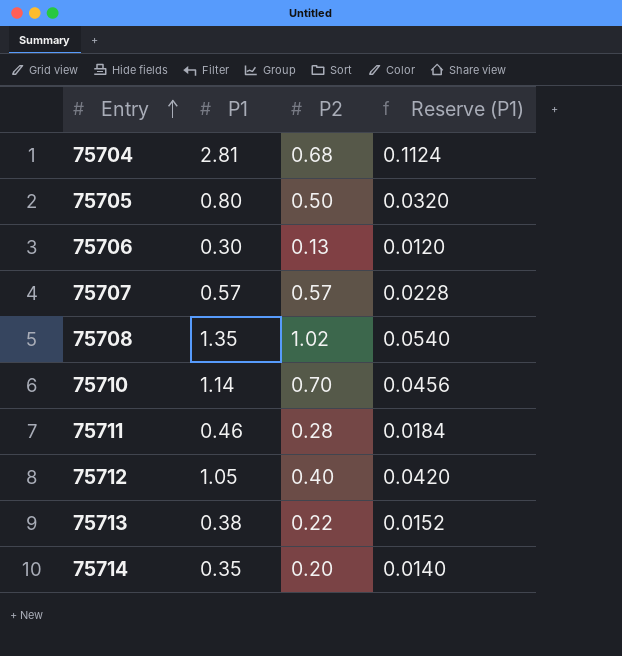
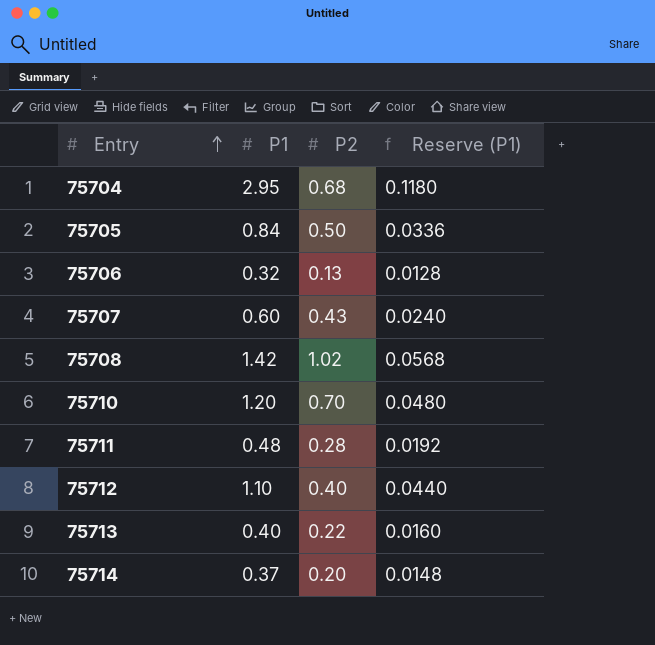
75704 | P1: 2.81 -> 2.95
75704 | Reserve (P1): 0.1124 -> 0.1180
75705 | P1: 0.80 -> 0.84
75705 | Reserve (P1): 0.0320 -> 0.0336
75706 | P1: 0.30 -> 0.32
75706 | Reserve (P1): 0.0120 -> 0.0128
75707 | P1: 0.57 -> 0.60
75707 | P2: 0.57 -> 0.43
75707 | Reserve (P1): 0.0228 -> 0.0240
75708 | P1: 1.35 -> 1.42
75708 | Reserve (P1): 0.0540 -> 0.0568
75710 | P1: 1.14 -> 1.20
75710 | Reserve (P1): 0.0456 -> 0.0480
75711 | P1: 0.46 -> 0.48
75711 | Reserve (P1): 0.0184 -> 0.0192
75712 | P1: 1.05 -> 1.10
75712 | Reserve (P1): 0.0420 -> 0.0440
75713 | P1: 0.38 -> 0.40
75713 | Reserve (P1): 0.0152 -> 0.0160
75714 | P1: 0.35 -> 0.37
75714 | Reserve (P1): 0.0140 -> 0.0148

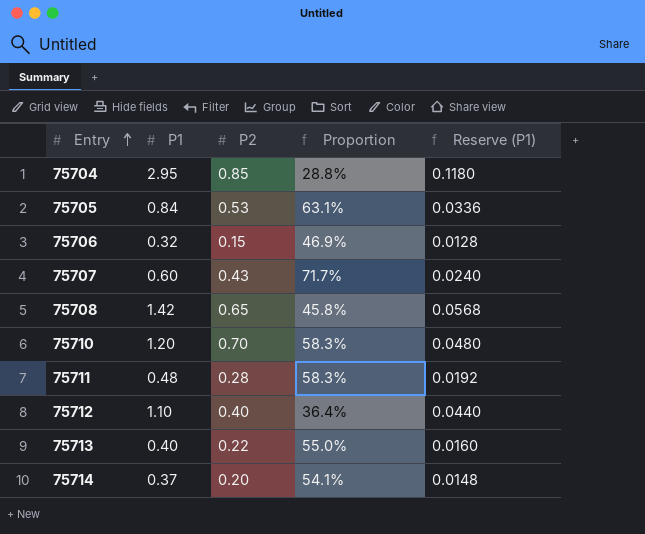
column Proportion | formula: none -> [P2] / [P1]
75704 | P2: 0.68 -> 0.85
75705 | P2: 0.50 -> 0.53
75706 | P2: 0.13 -> 0.15
75708 | P2: 1.02 -> 0.65

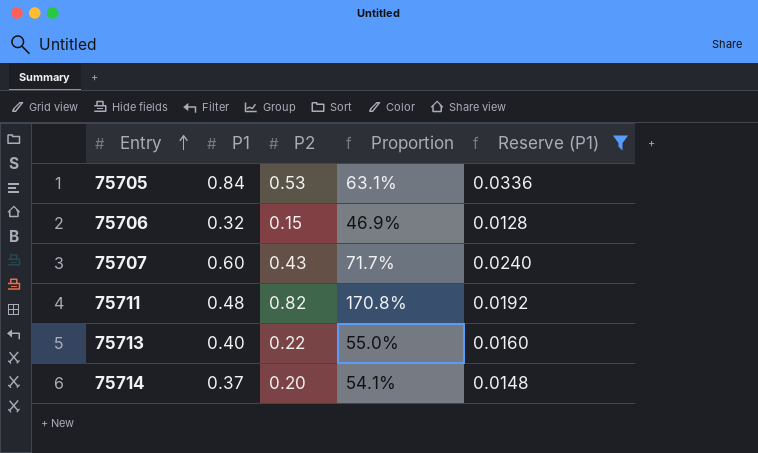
filter: none -> Reserve (P1) <= 0.0336
75711 | P2: 0.28 -> 0.82
75711 | Proportion: 58.3% -> 170.8%

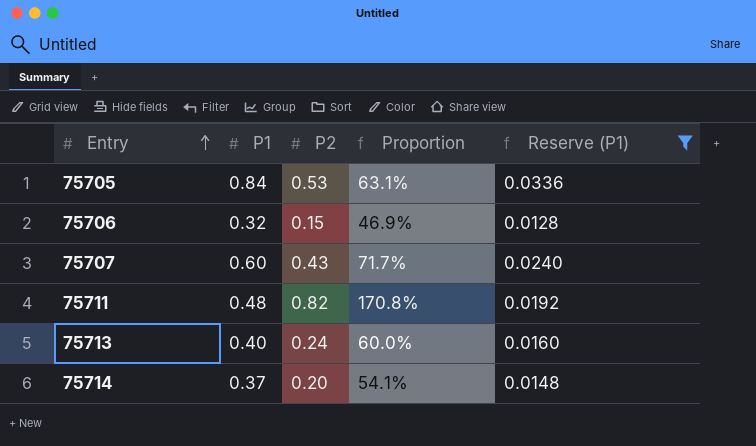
75713 | P2: 0.22 -> 0.24
75713 | Proportion: 55.0% -> 60.0%

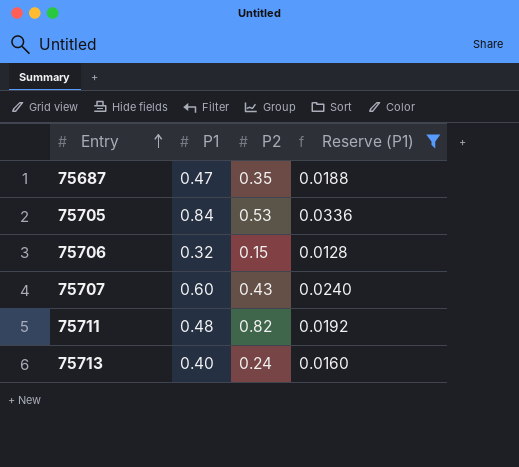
column Proportion | formula: [P2] / [P1] -> none
row 75714: 0.37 | 0.20 | 54.1% | 0.0148 -> none
row 75687: none -> 0.47 | 0.35 | 0.0188

